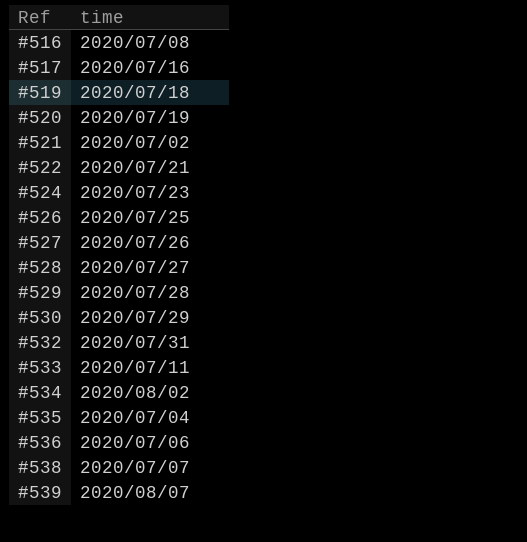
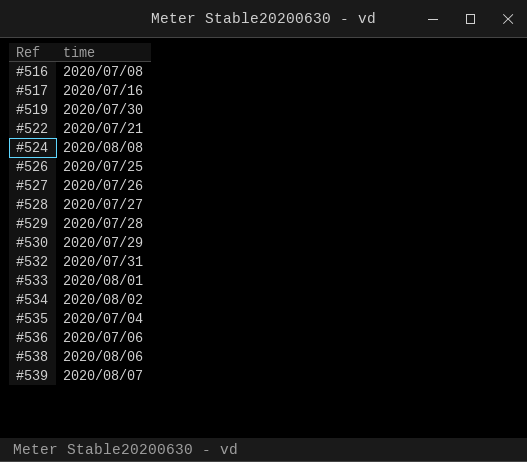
row #520: 2020/07/19 -> none
row #521: 2020/07/02 -> none
#519 | time: 2020/07/18 -> 2020/07/30
#524 | time: 2020/07/23 -> 2020/08/08
#533 | time: 2020/07/11 -> 2020/08/01
#538 | time: 2020/07/07 -> 2020/08/06

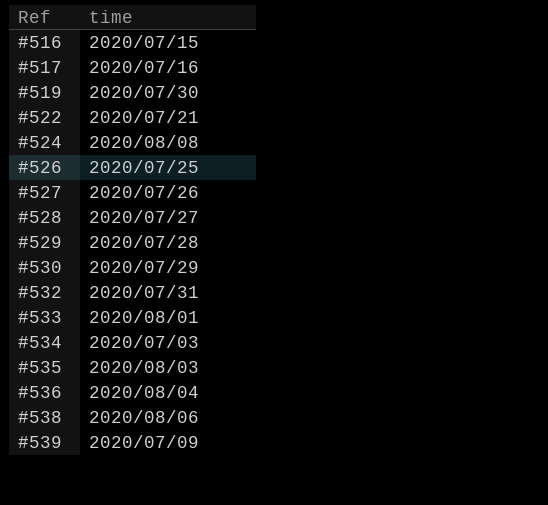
#516 | time: 2020/07/08 -> 2020/07/15
#534 | time: 2020/08/02 -> 2020/07/03
#535 | time: 2020/07/04 -> 2020/08/03
#536 | time: 2020/07/06 -> 2020/08/04
#539 | time: 2020/08/07 -> 2020/07/09

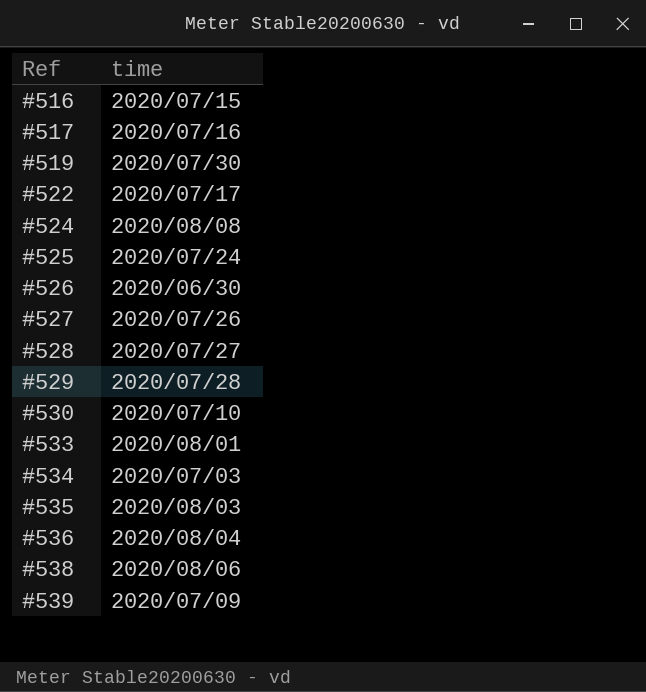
row #532: 2020/07/31 -> none
#522 | time: 2020/07/21 -> 2020/07/17
row #525: none -> 2020/07/24
#526 | time: 2020/07/25 -> 2020/06/30
#530 | time: 2020/07/29 -> 2020/07/10

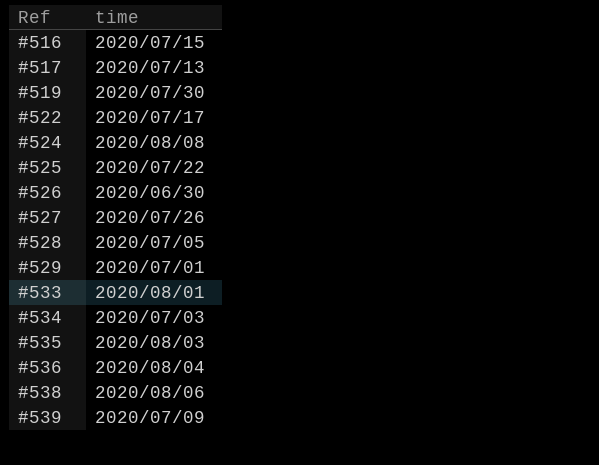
row #530: 2020/07/10 -> none
#517 | time: 2020/07/16 -> 2020/07/13
#525 | time: 2020/07/24 -> 2020/07/22
#528 | time: 2020/07/27 -> 2020/07/05
#529 | time: 2020/07/28 -> 2020/07/01

